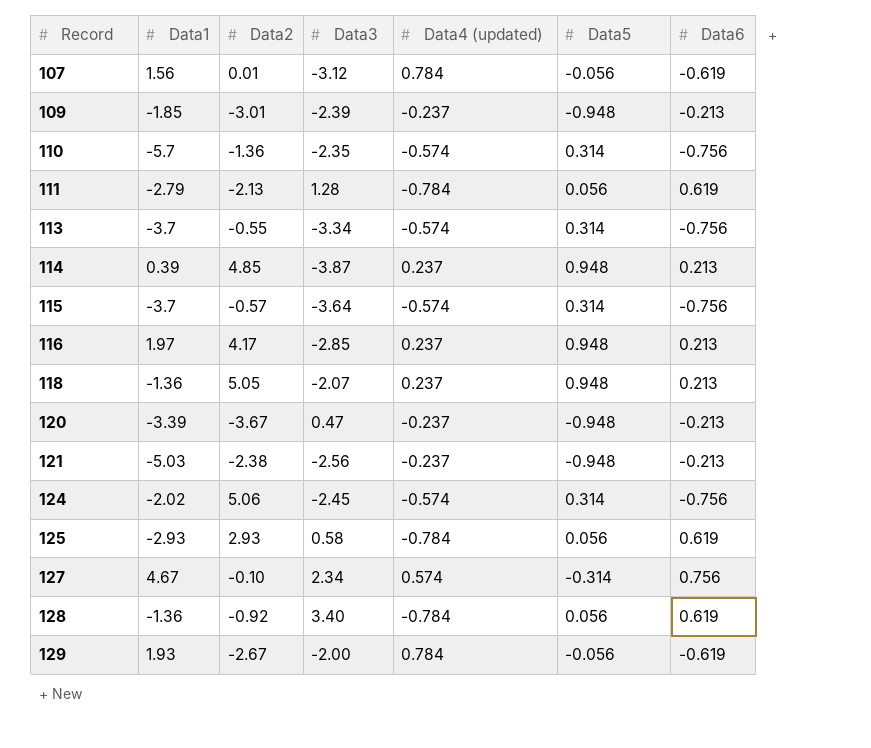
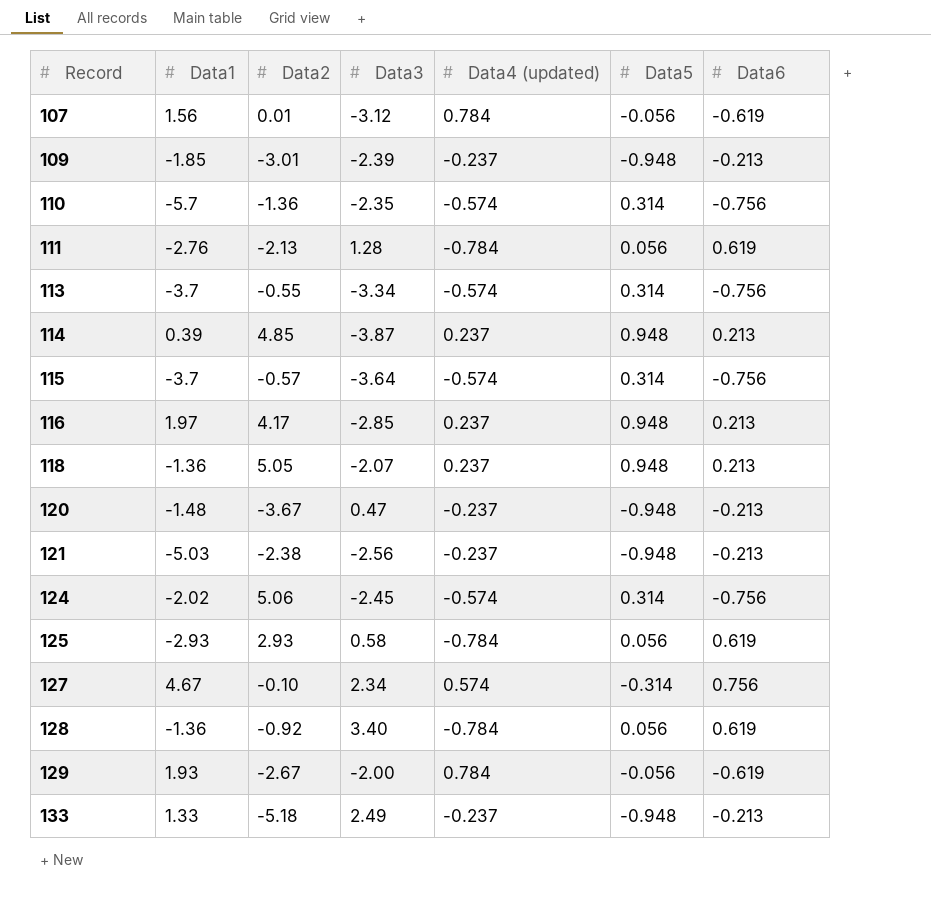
111 | Data1: -2.79 -> -2.76
120 | Data1: -3.39 -> -1.48
row 133: none -> 1.33 | -5.18 | 2.49 | -0.237 | -0.948 | -0.213

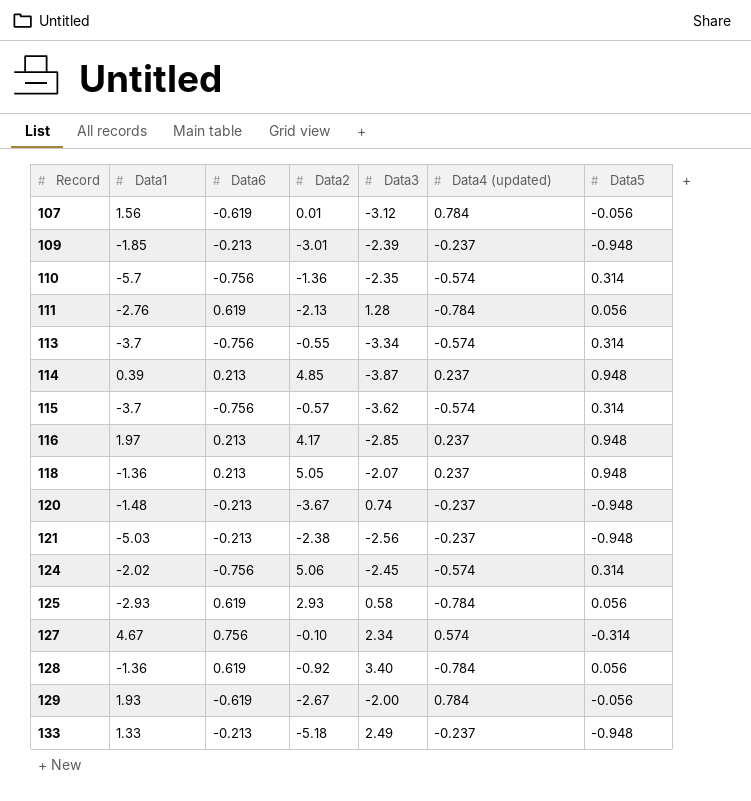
column Data6 | position: 7 -> 3
115 | Data3: -3.64 -> -3.62
120 | Data3: 0.47 -> 0.74

